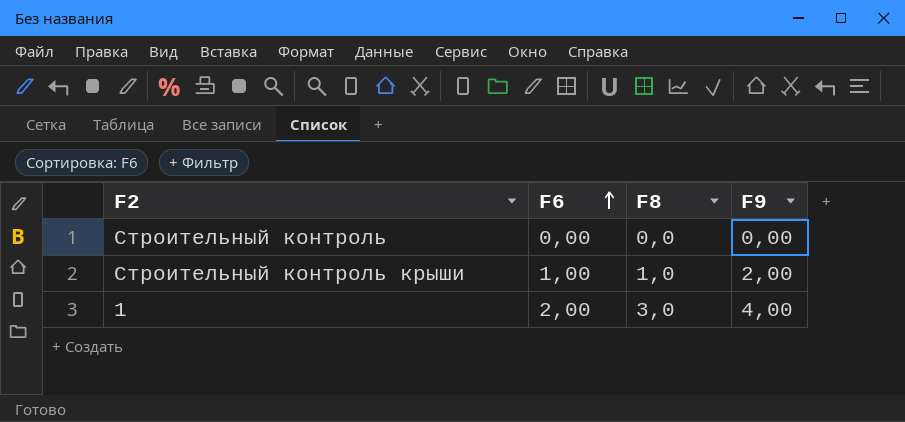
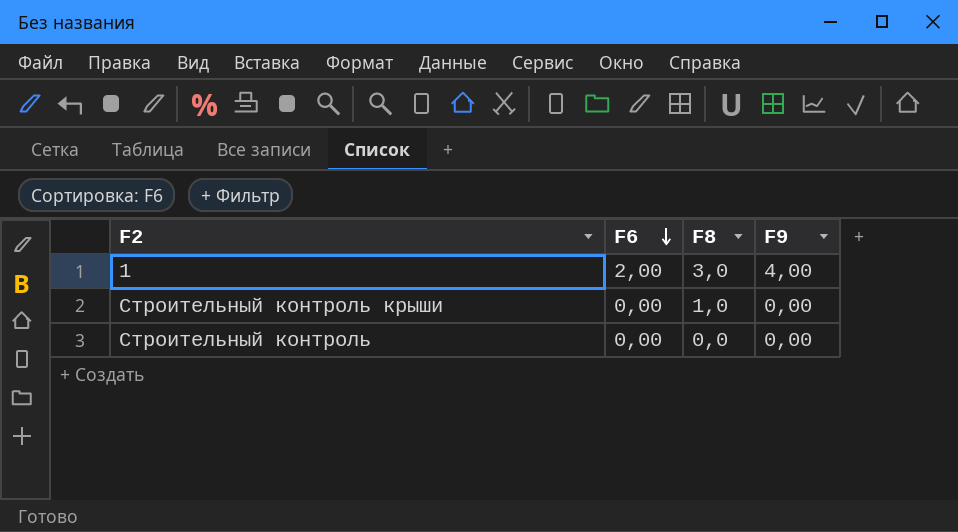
row order: F6 ascending -> F6 descending
Строительный контроль крыши | F6: 1,00 -> 0,00
Строительный контроль крыши | F9: 2,00 -> 0,00

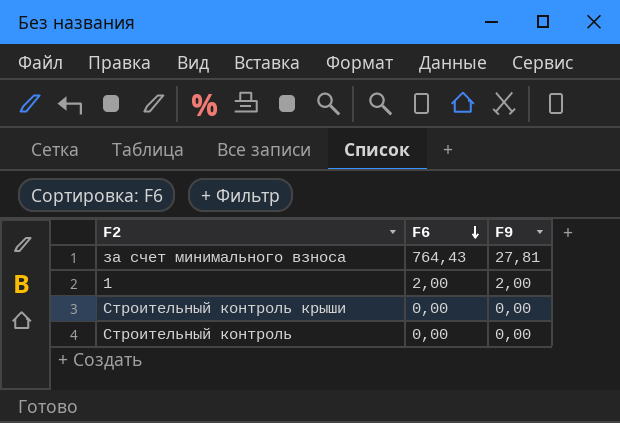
column F8 | position: 3 -> none
row за счет минимального взноса: none -> 764,43 | 27,81
1 | F9: 4,00 -> 2,00

